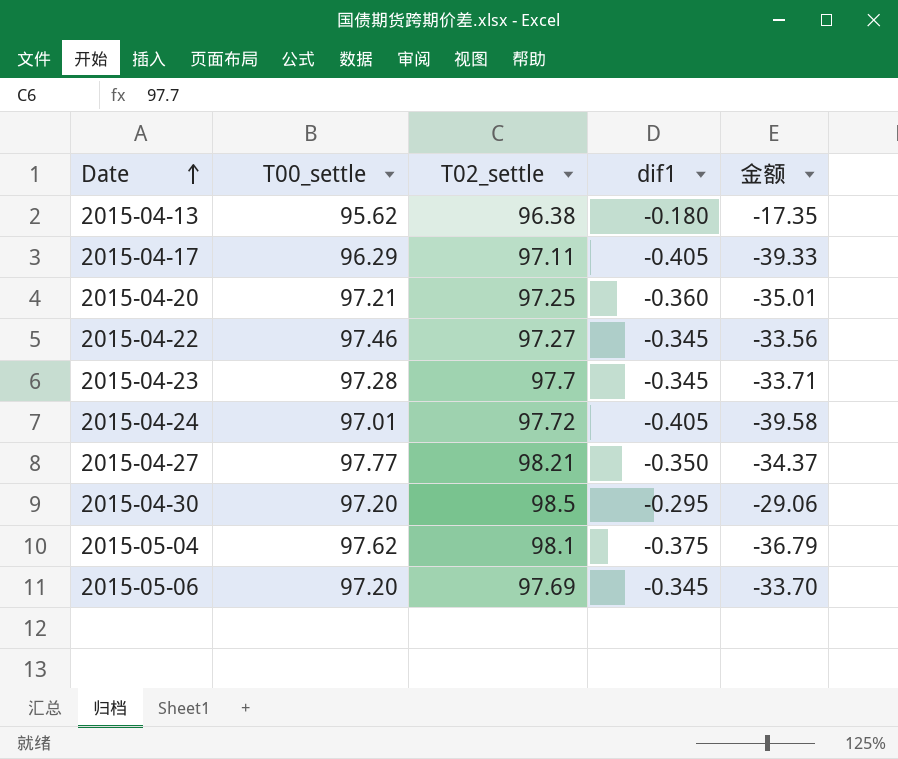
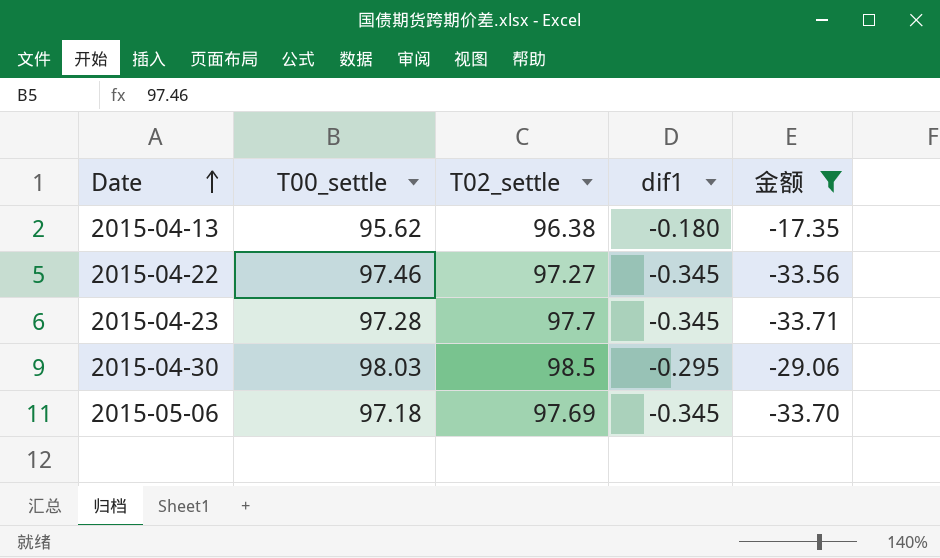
filter: none -> 金额 >= -33.71
2015-04-30 | T00_settle: 97.20 -> 98.03
2015-05-06 | T00_settle: 97.20 -> 97.18

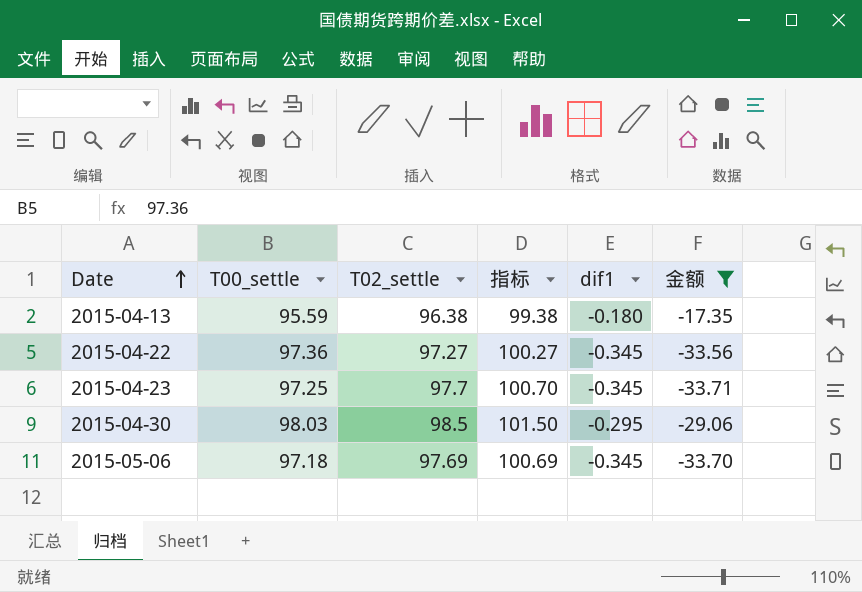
column 指标 | formula: none -> [T02_settle] + 3
2015-04-13 | T00_settle: 95.62 -> 95.59
2015-04-22 | T00_settle: 97.46 -> 97.36
2015-04-23 | T00_settle: 97.28 -> 97.25

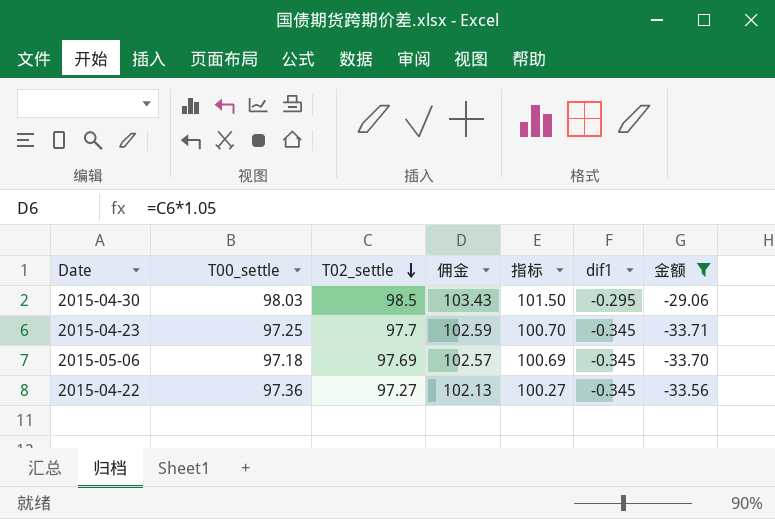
row order: Date ascending -> T02_settle descending
column 佣金 | formula: none -> [T02_settle] * 1.05
row 2015-04-13: 95.59 | 96.38 | 99.38 | -0.180 | -17.35 -> none

